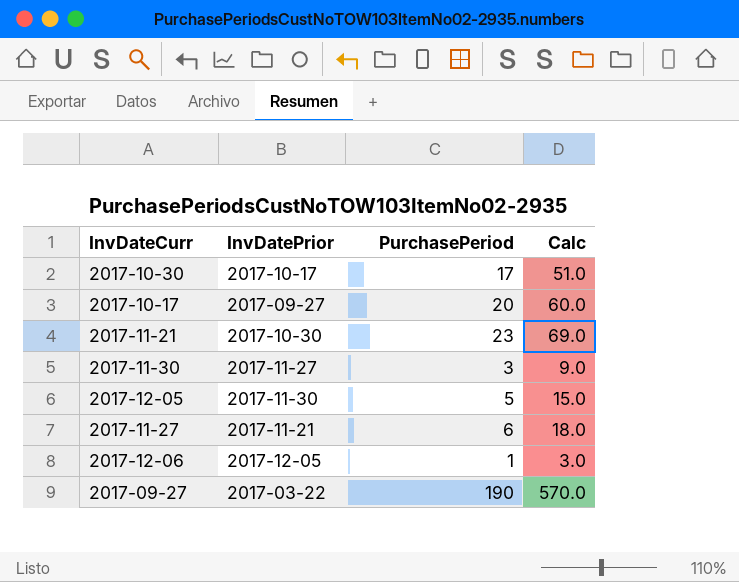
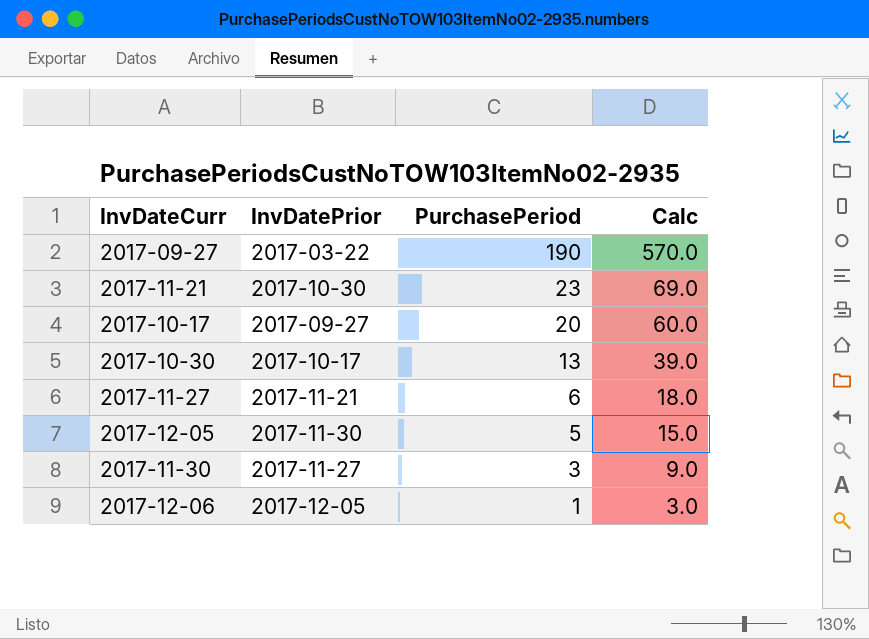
row order: none -> PurchasePeriod descending
2017-10-30 | PurchasePeriod: 17 -> 13
2017-10-30 | Calc: 51.0 -> 39.0

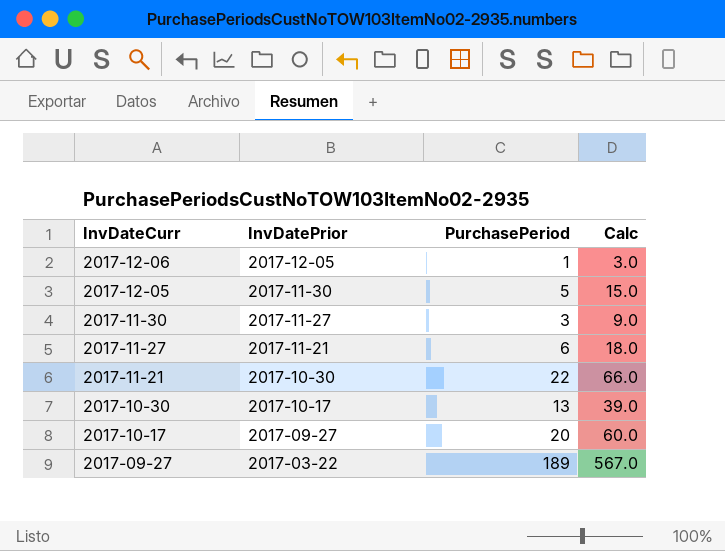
row order: PurchasePeriod descending -> InvDateCurr descending
2017-11-21 | PurchasePeriod: 23 -> 22
2017-11-21 | Calc: 69.0 -> 66.0
2017-09-27 | PurchasePeriod: 190 -> 189
2017-09-27 | Calc: 570.0 -> 567.0

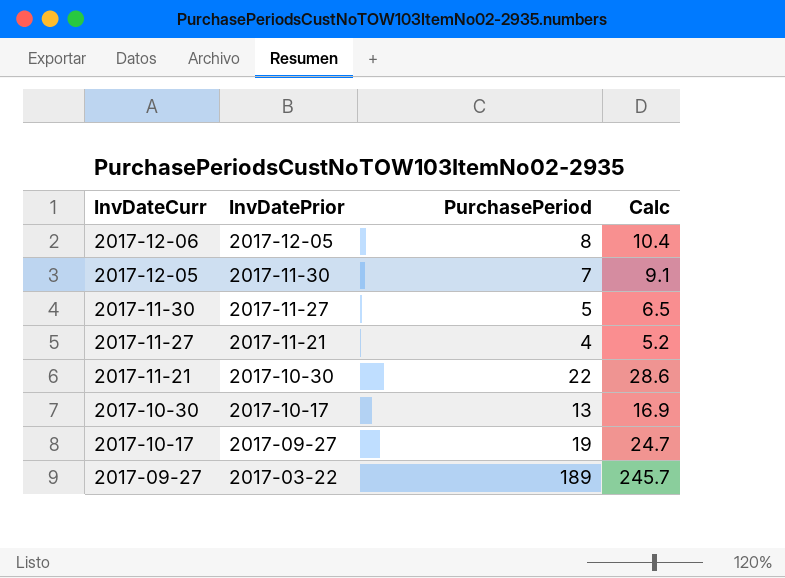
column Calc | formula: [PurchasePeriod] * 3 -> [PurchasePeriod] * 1.3
2017-12-06 | PurchasePeriod: 1 -> 8
2017-12-05 | PurchasePeriod: 5 -> 7
2017-11-30 | PurchasePeriod: 3 -> 5
2017-11-27 | PurchasePeriod: 6 -> 4
2017-10-17 | PurchasePeriod: 20 -> 19

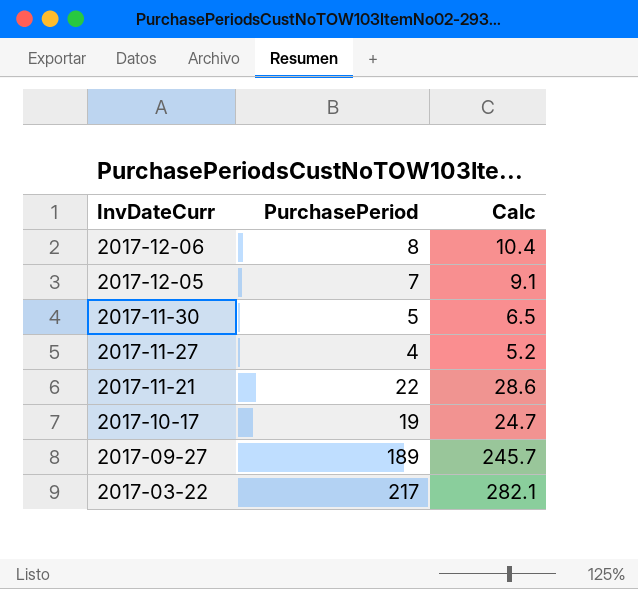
column InvDatePrior | position: 2 -> none
row 2017-10-30: 2017-10-17 | 13 | 16.9 -> none
row 2017-03-22: none -> 217 | 282.1

